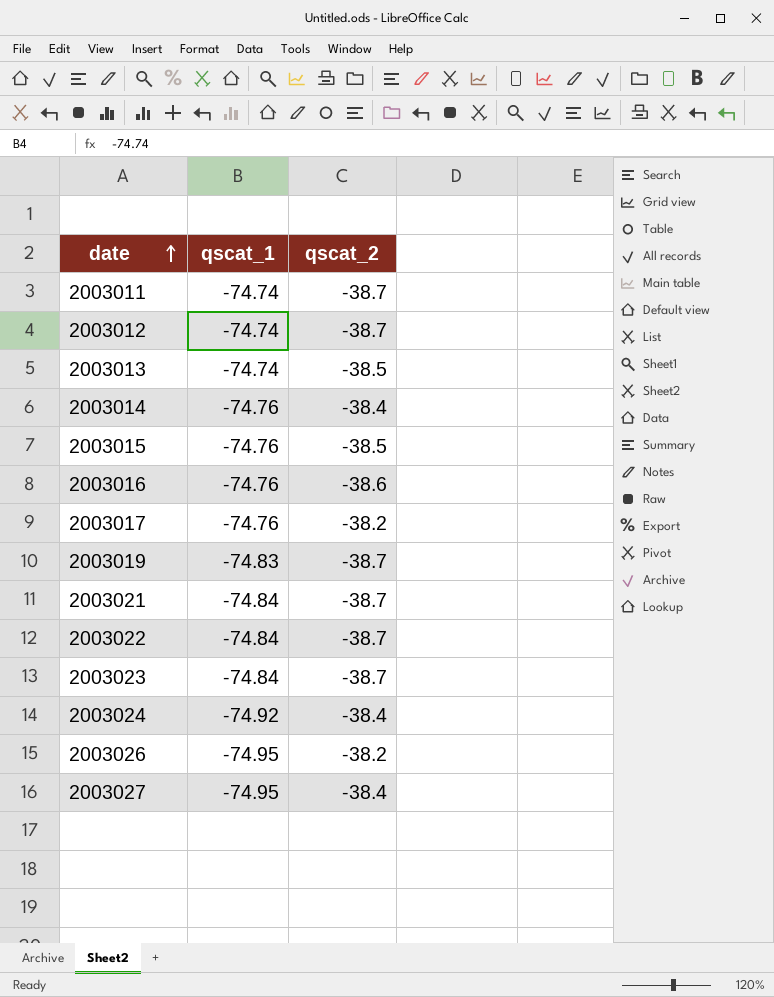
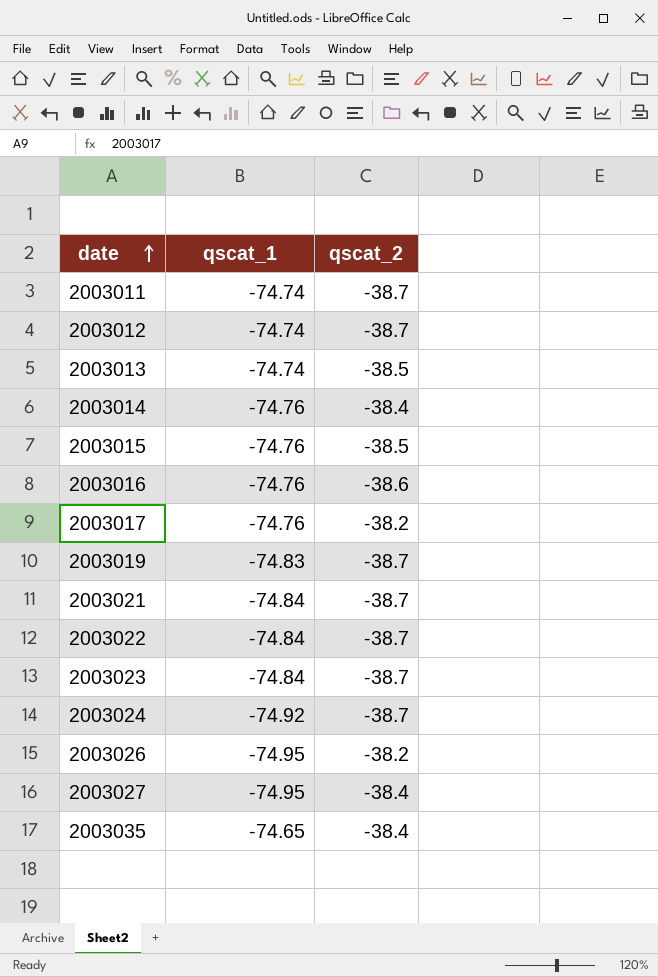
2003024 | qscat_2: -38.4 -> -38.7
row 2003035: none -> -74.65 | -38.4

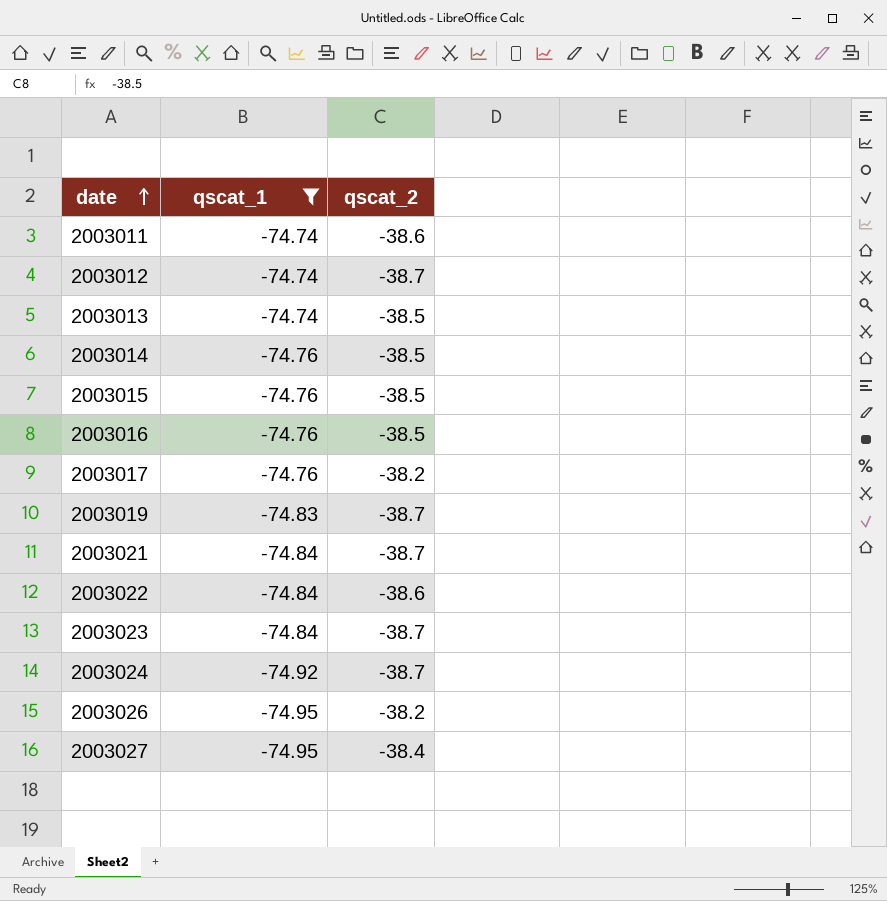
filter: none -> qscat_1 != -74.65
2003011 | qscat_2: -38.7 -> -38.6
2003014 | qscat_2: -38.4 -> -38.5
2003016 | qscat_2: -38.6 -> -38.5
2003022 | qscat_2: -38.7 -> -38.6

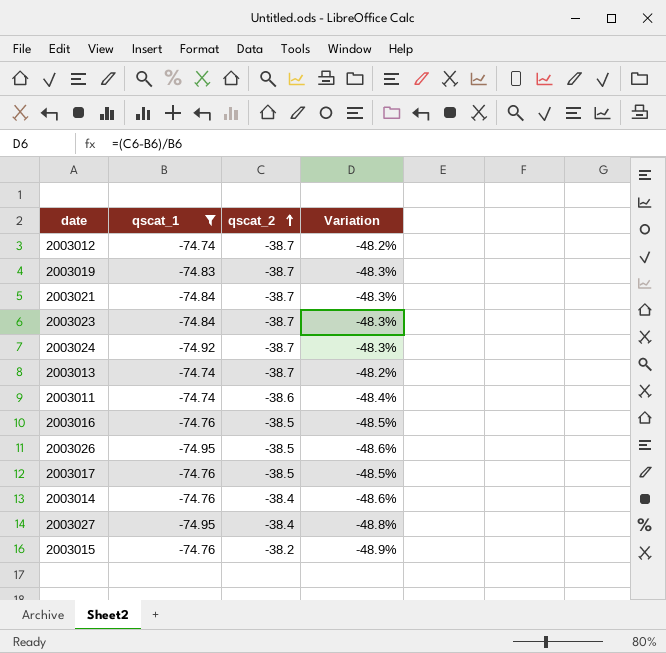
row order: date ascending -> qscat_2 ascending
column Variation | formula: none -> ([qscat_2] - [qscat_1]) / [qscat_1]
row 2003022: -74.84 | -38.6 -> none
2003013 | qscat_2: -38.5 -> -38.7
2003026 | qscat_2: -38.2 -> -38.5
2003017 | qscat_2: -38.2 -> -38.5
2003014 | qscat_2: -38.5 -> -38.4
2003015 | qscat_2: -38.5 -> -38.2

